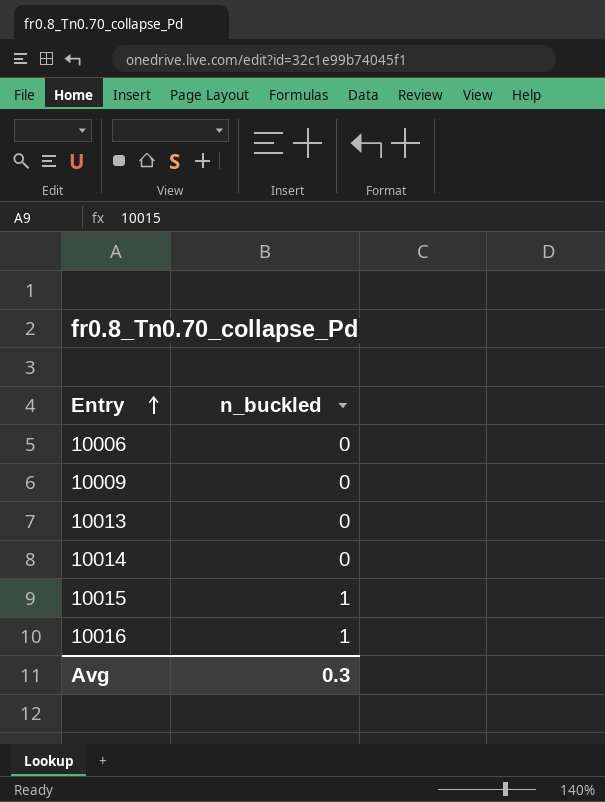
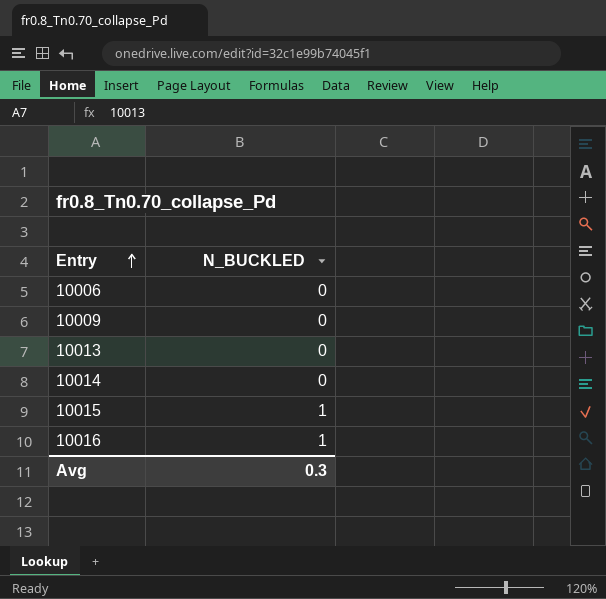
column name: n_buckled -> N_BUCKLED

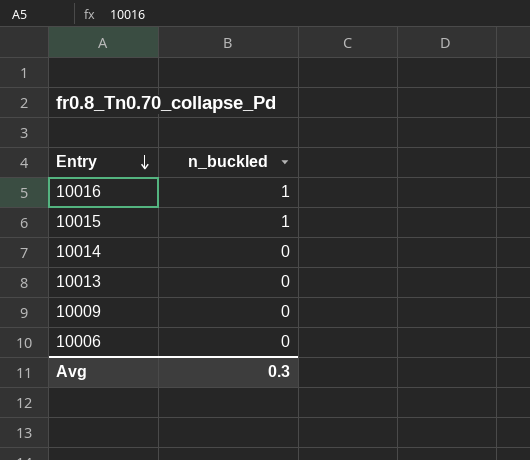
row order: Entry ascending -> Entry descending
column name: N_BUCKLED -> n_buckled

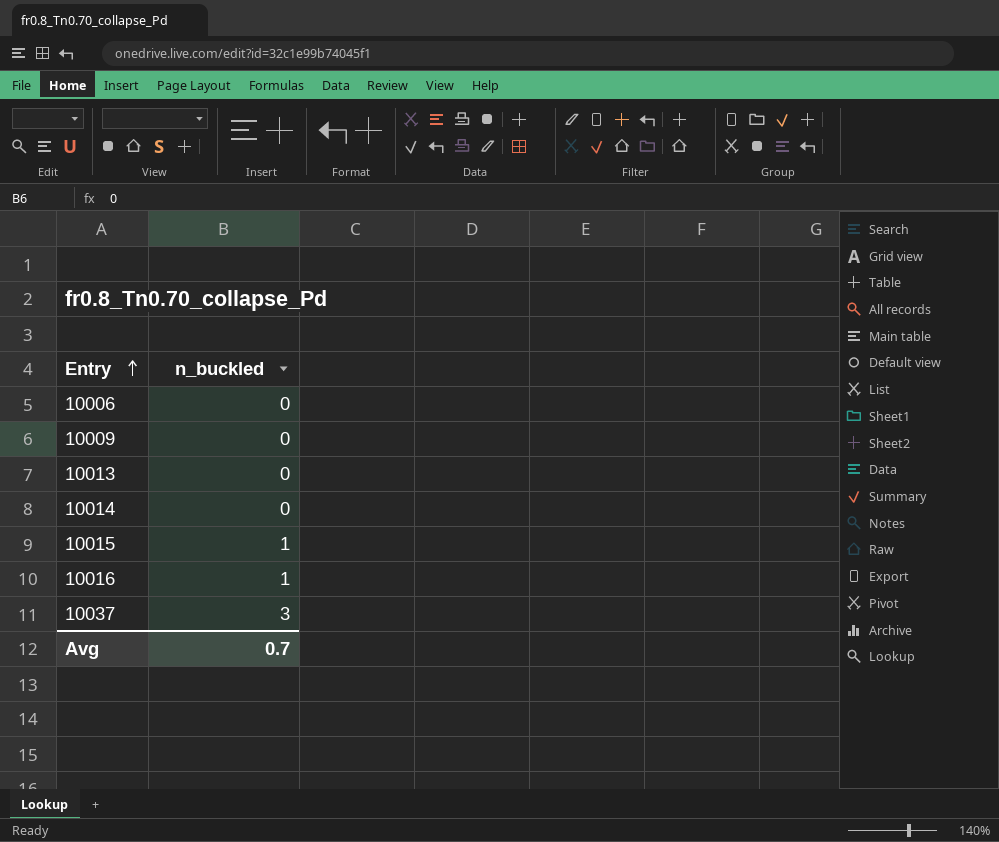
row order: Entry descending -> Entry ascending
row 10037: none -> 3
Avg | n_buckled: 0.3 -> 0.7

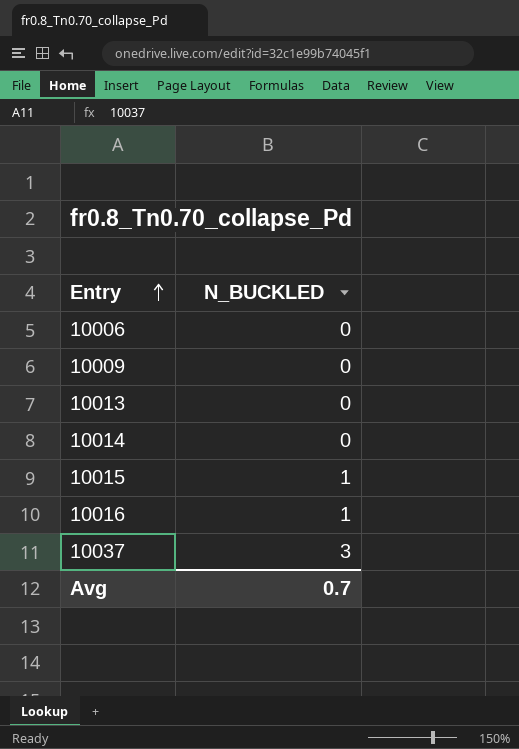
column name: n_buckled -> N_BUCKLED

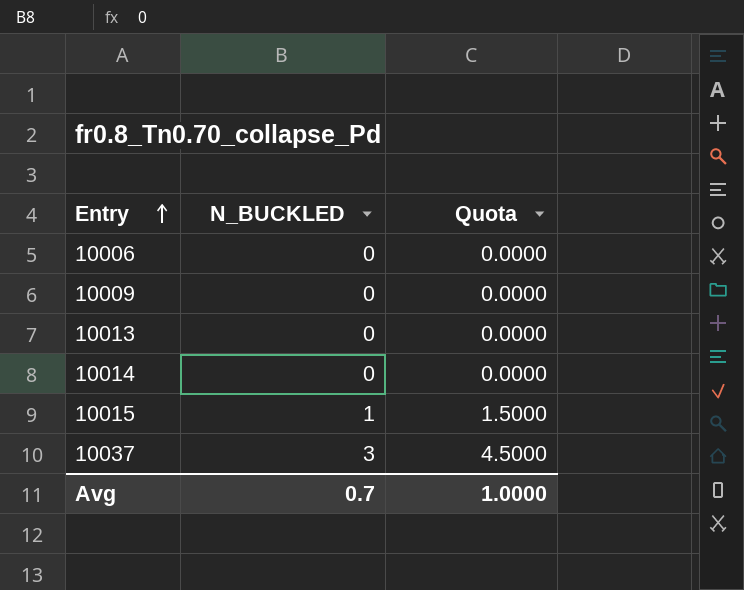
column Quota | formula: none -> [N_BUCKLED] * 1.5
row 10016: 1 -> none

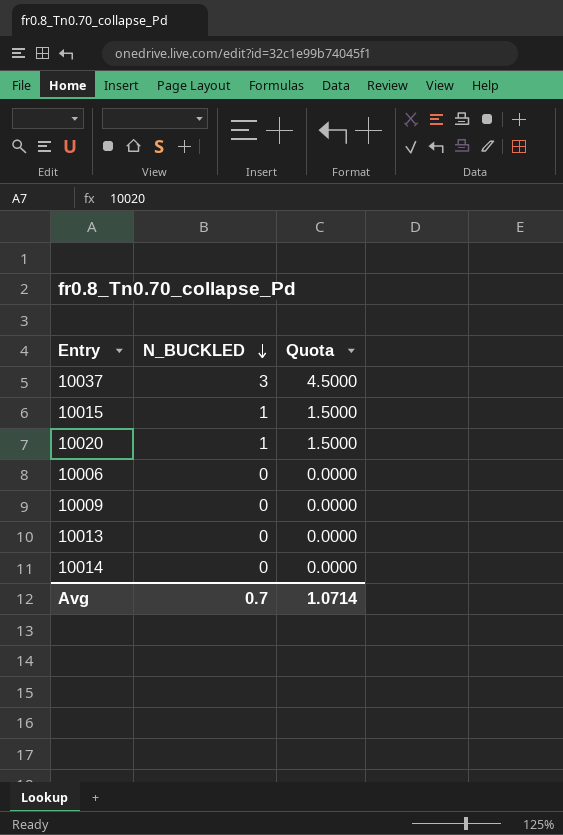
row order: Entry ascending -> N_BUCKLED descending
row 10020: none -> 1 | 1.5000
Avg | Quota: 1.0000 -> 1.0714

